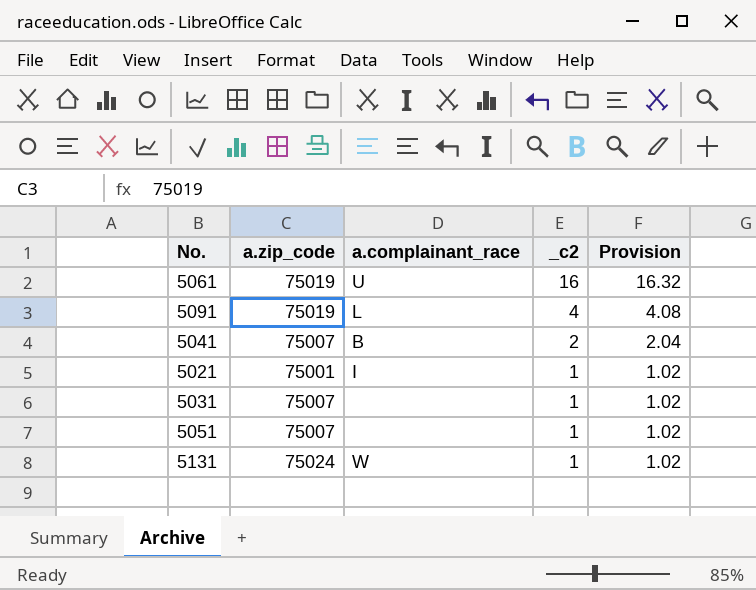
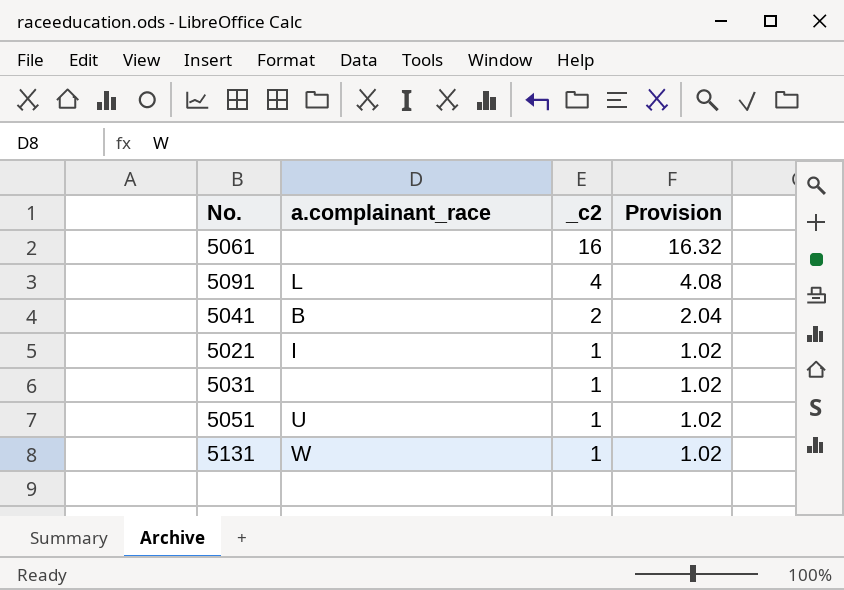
column a.zip_code | position: 2 -> none
5061 | a.complainant_race: U -> none
5051 | a.complainant_race: none -> U

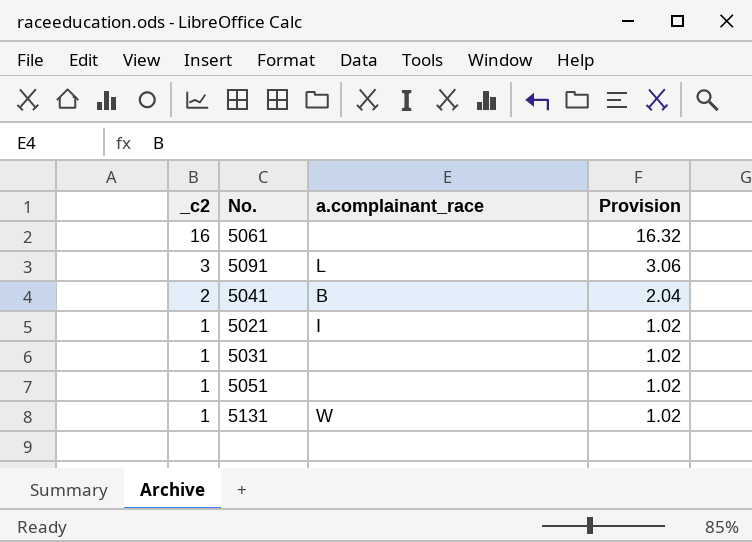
column _c2 | position: 3 -> 1
5091 | _c2: 4 -> 3
5091 | Provision: 4.08 -> 3.06
5051 | a.complainant_race: U -> none

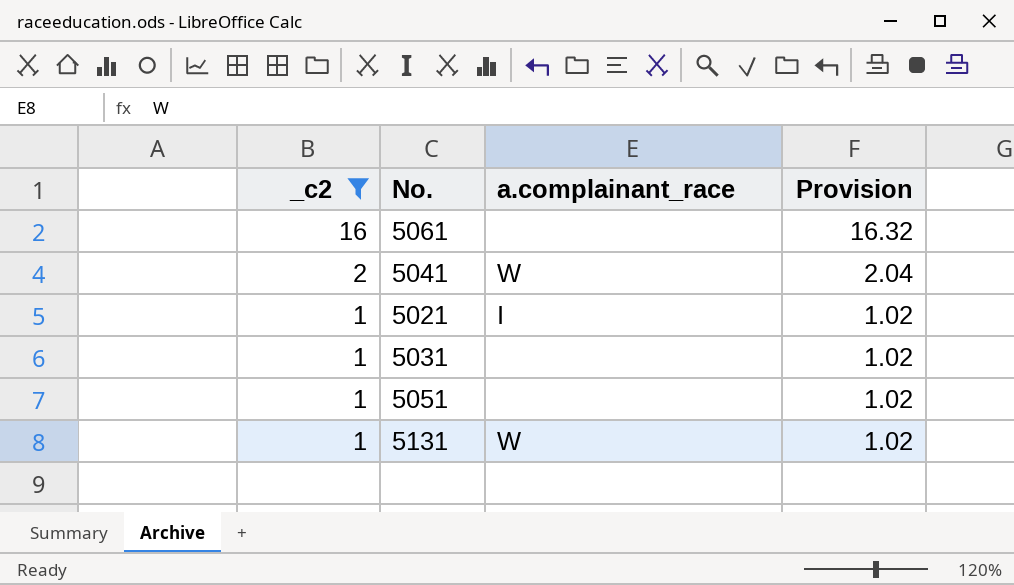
filter: none -> _c2 != 3
5041 | a.complainant_race: B -> W

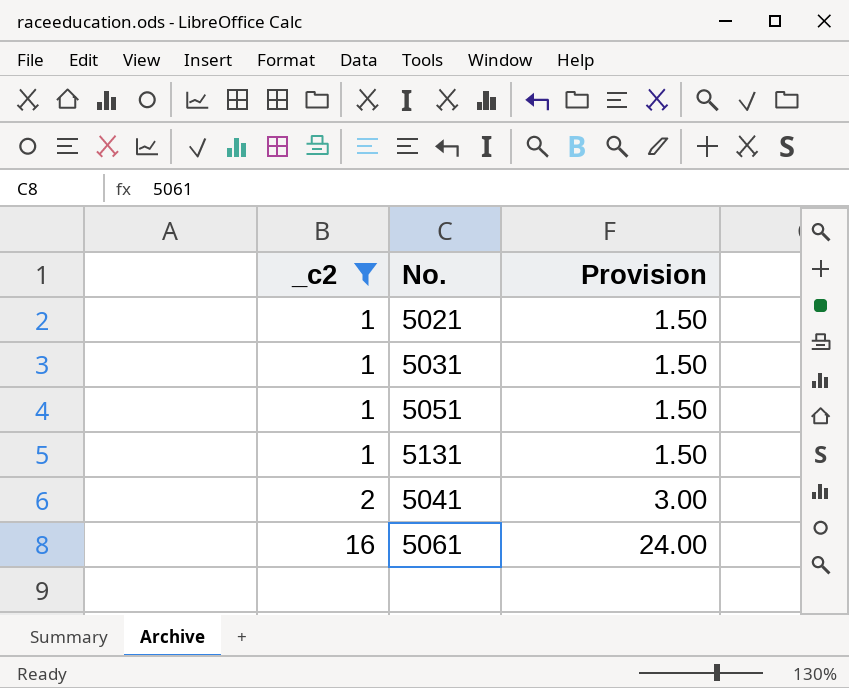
row order: _c2 descending -> _c2 ascending
column a.complainant_race | position: 3 -> none
column Provision | formula: [_c2] * 1.02 -> [_c2] * 1.5

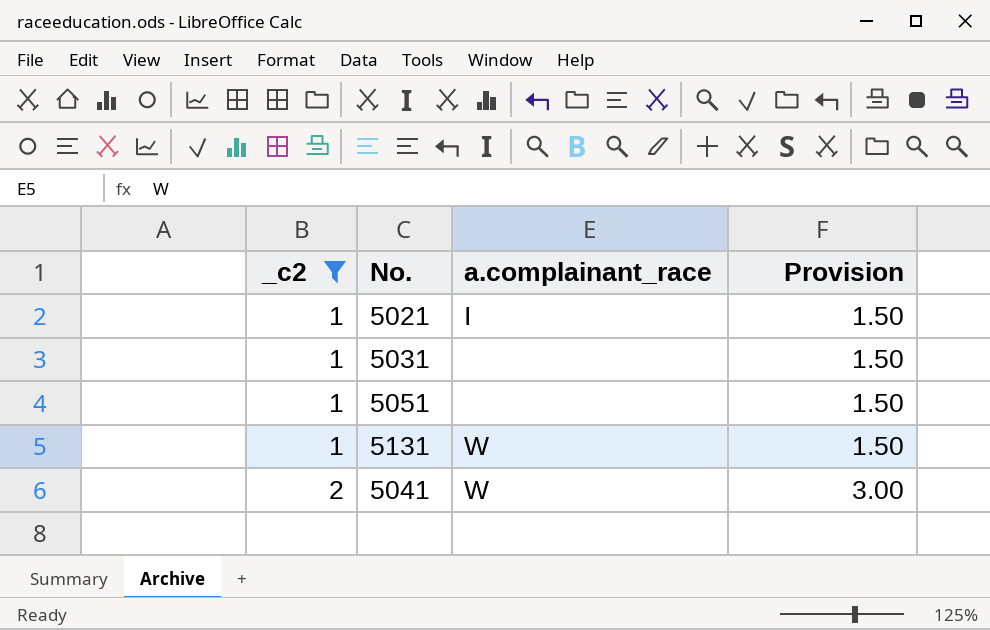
column a.complainant_race | position: none -> 3
row 5061: 16 | 24.00 -> none

